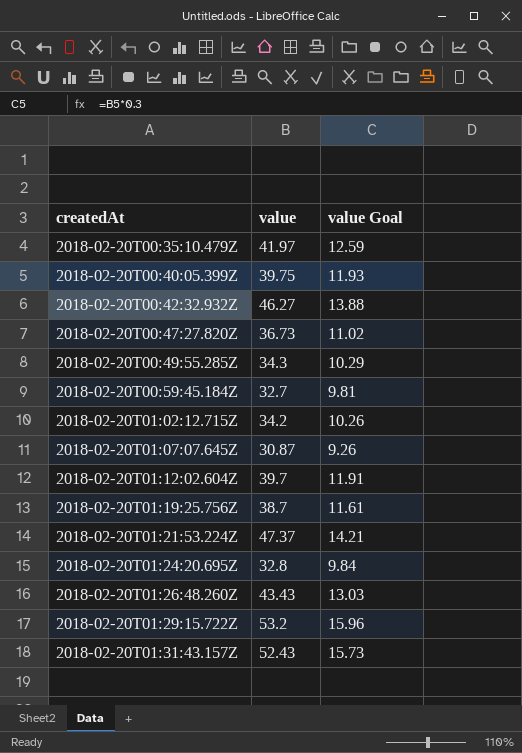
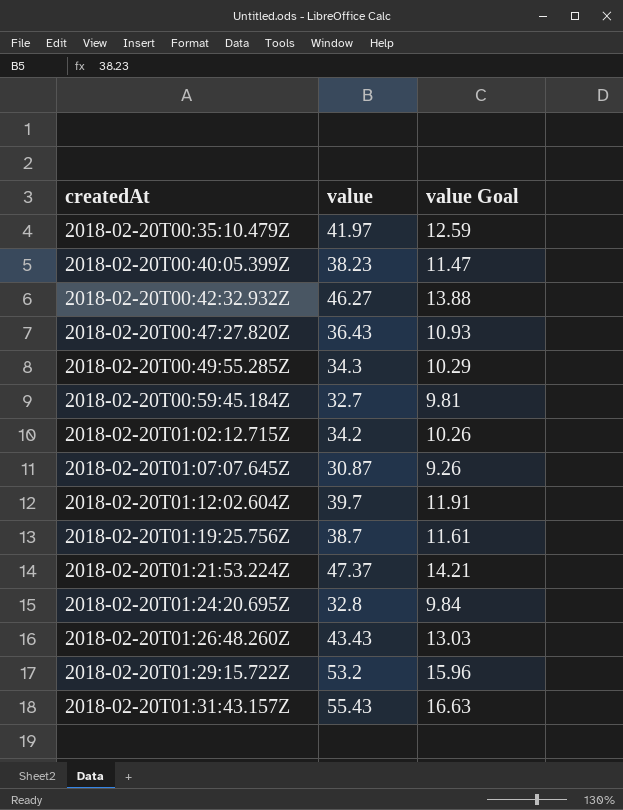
2018-02-20T00:40:05.399Z | value: 39.75 -> 38.23
2018-02-20T00:40:05.399Z | value Goal: 11.93 -> 11.47
2018-02-20T00:47:27.820Z | value: 36.73 -> 36.43
2018-02-20T00:47:27.820Z | value Goal: 11.02 -> 10.93
2018-02-20T01:31:43.157Z | value: 52.43 -> 55.43
2018-02-20T01:31:43.157Z | value Goal: 15.73 -> 16.63

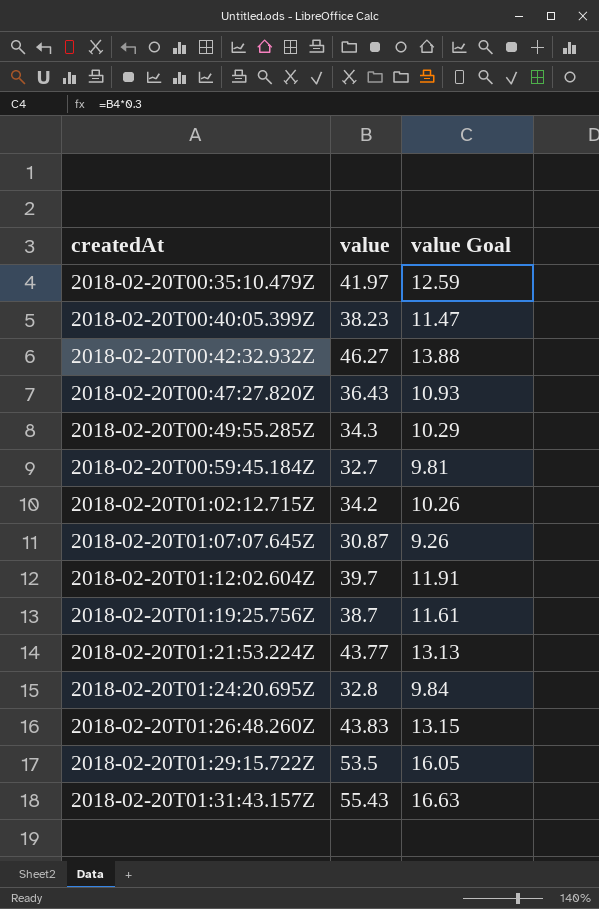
2018-02-20T01:21:53.224Z | value: 47.37 -> 43.77
2018-02-20T01:21:53.224Z | value Goal: 14.21 -> 13.13
2018-02-20T01:26:48.260Z | value: 43.43 -> 43.83
2018-02-20T01:26:48.260Z | value Goal: 13.03 -> 13.15
2018-02-20T01:29:15.722Z | value: 53.2 -> 53.5
2018-02-20T01:29:15.722Z | value Goal: 15.96 -> 16.05

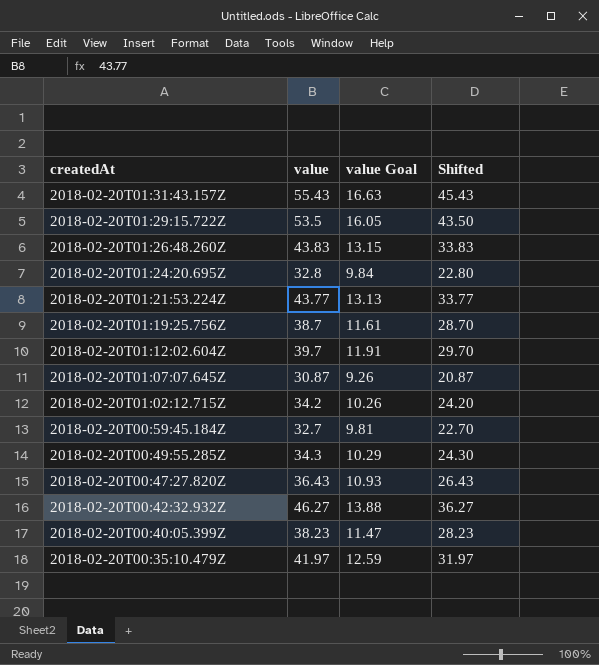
row order: createdAt ascending -> createdAt descending
column Shifted | formula: none -> [value] - 10

